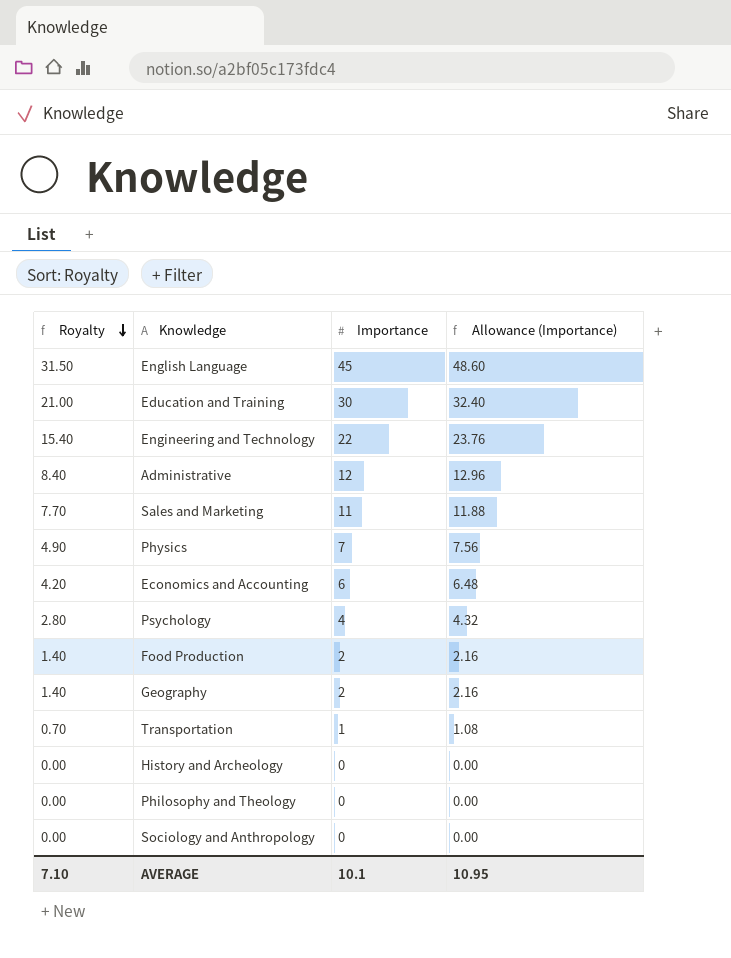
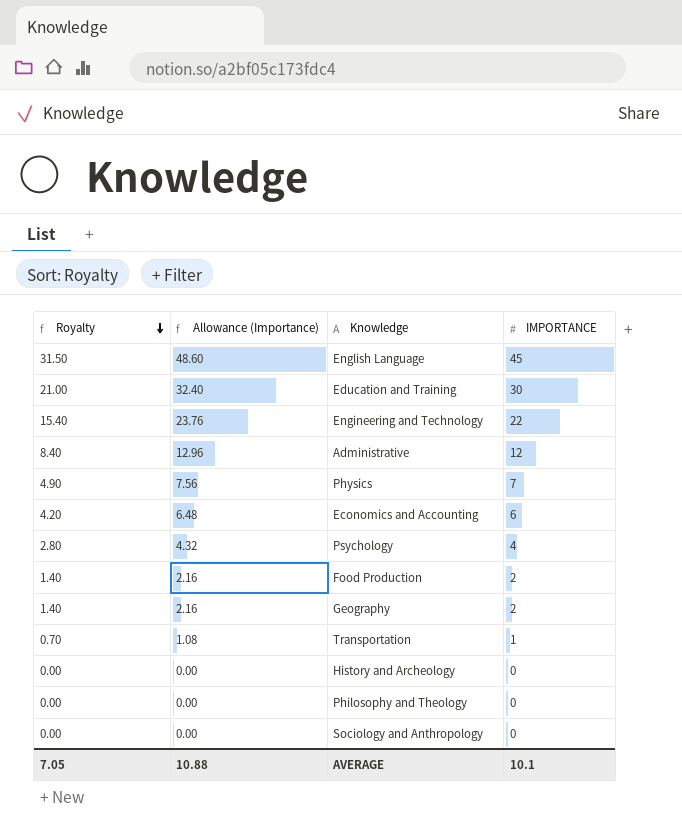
column Allowance (Importance) | position: 4 -> 2
column name: Importance -> IMPORTANCE
row Sales and Marketing: 7.70 | 11 | 11.88 -> none
AVERAGE | Royalty: 7.10 -> 7.05
AVERAGE | Allowance (Importance): 10.95 -> 10.88

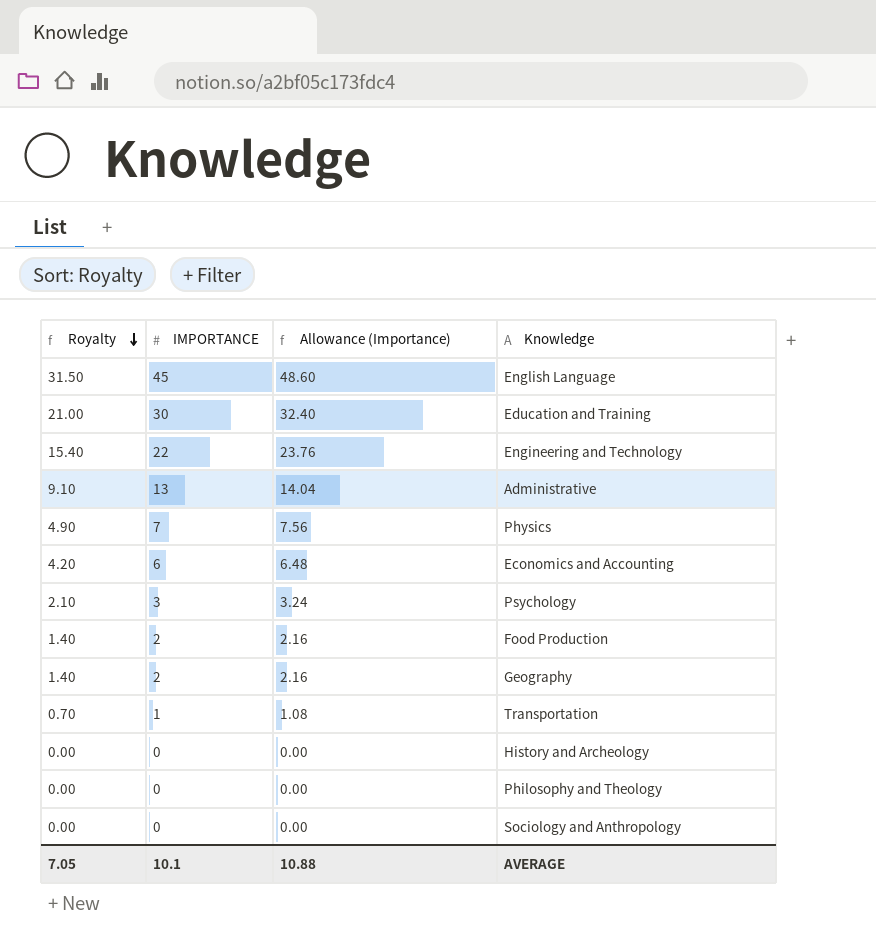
column IMPORTANCE | position: 4 -> 2
Administrative | Royalty: 8.40 -> 9.10
Administrative | IMPORTANCE: 12 -> 13
Administrative | Allowance (Importance): 12.96 -> 14.04
Psychology | Royalty: 2.80 -> 2.10
Psychology | IMPORTANCE: 4 -> 3
Psychology | Allowance (Importance): 4.32 -> 3.24

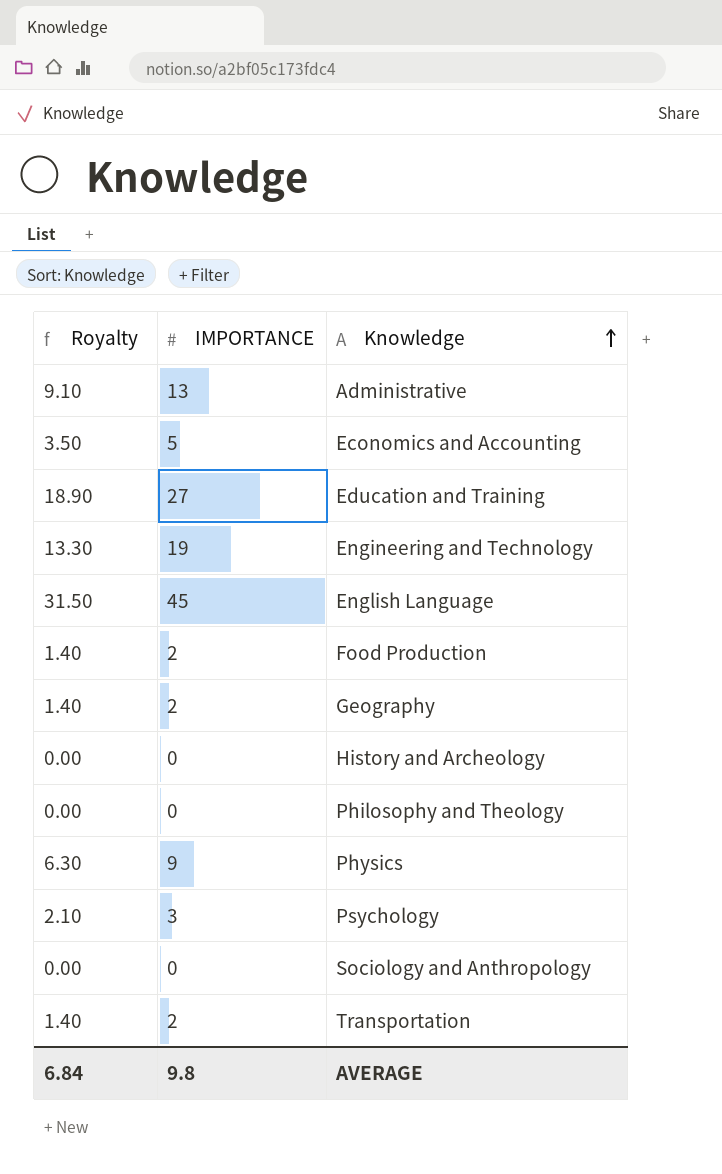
row order: Royalty descending -> Knowledge ascending
column Allowance (Importance) | formula: [IMPORTANCE] * 1.08 -> none
Economics and Accounting | Royalty: 4.20 -> 3.50
Economics and Accounting | IMPORTANCE: 6 -> 5
Education and Training | Royalty: 21.00 -> 18.90
Education and Training | IMPORTANCE: 30 -> 27
Engineering and Technology | Royalty: 15.40 -> 13.30
Engineering and Technology | IMPORTANCE: 22 -> 19
Physics | Royalty: 4.90 -> 6.30
Physics | IMPORTANCE: 7 -> 9
Transportation | Royalty: 0.70 -> 1.40
Transportation | IMPORTANCE: 1 -> 2
AVERAGE | Royalty: 7.05 -> 6.84
AVERAGE | IMPORTANCE: 10.1 -> 9.8

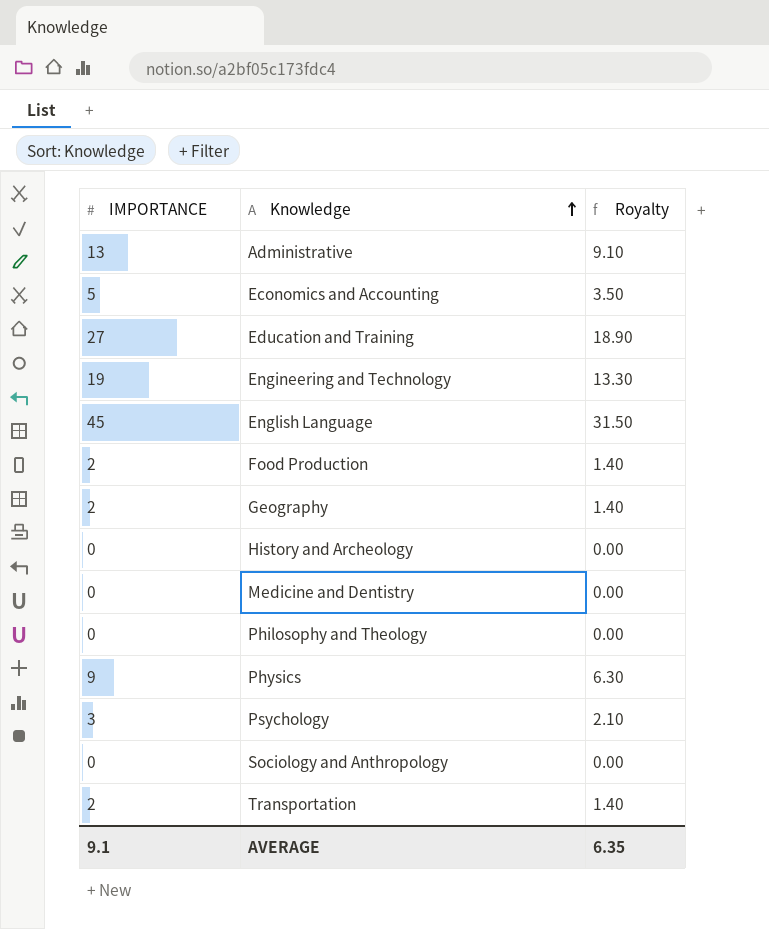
column Royalty | position: 1 -> 3
row Medicine and Dentistry: none -> 0 | 0.00
AVERAGE | IMPORTANCE: 9.8 -> 9.1
AVERAGE | Royalty: 6.84 -> 6.35

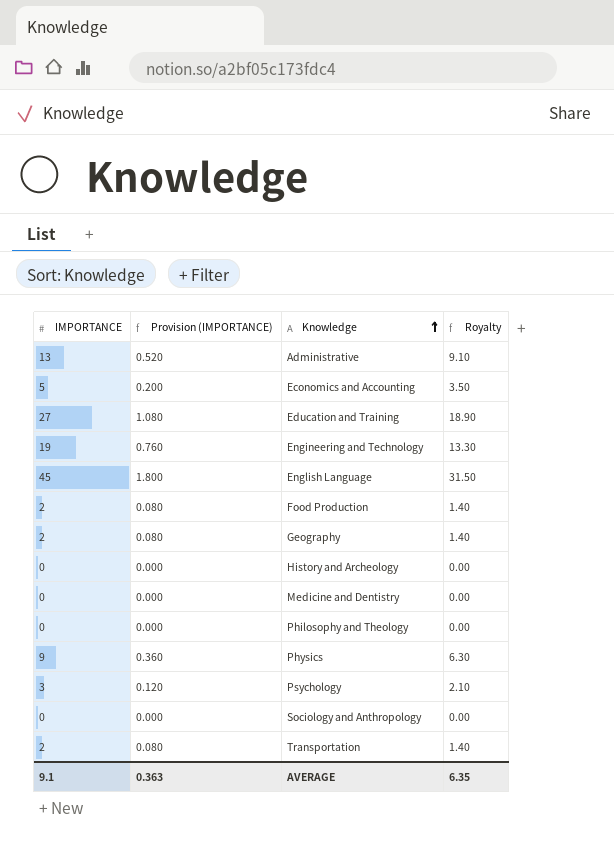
column Provision (IMPORTANCE) | formula: none -> [IMPORTANCE] * 0.04

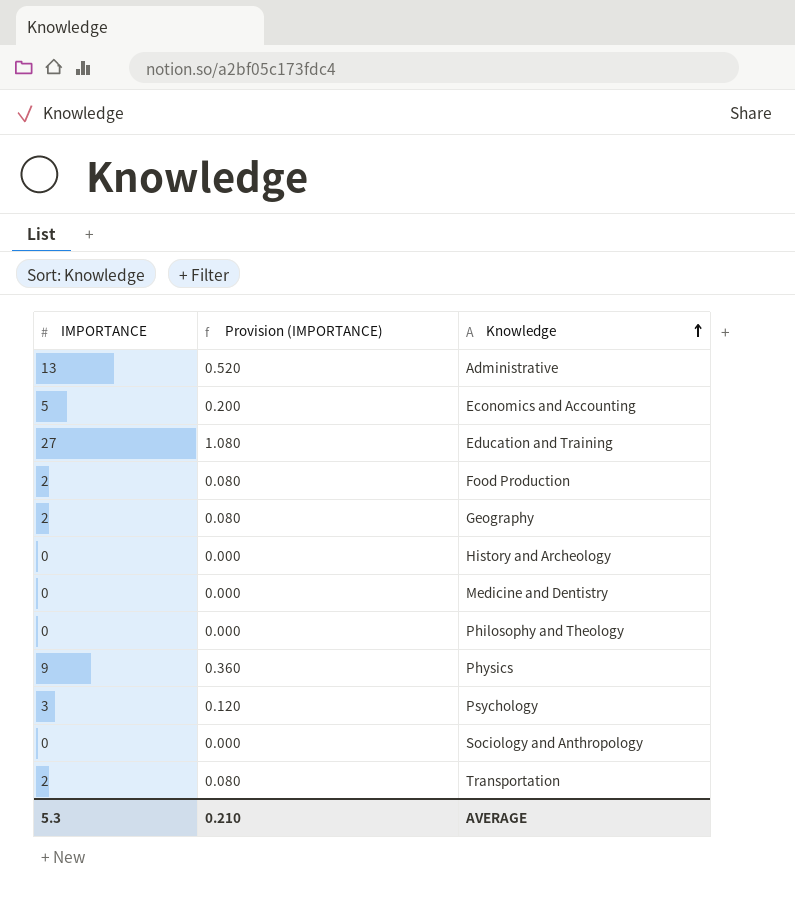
column Royalty | formula: [IMPORTANCE] * 0.7 -> none
row Engineering and Technology: 19 | 0.760 | 13.30 -> none
row English Language: 45 | 1.800 | 31.50 -> none
AVERAGE | IMPORTANCE: 9.1 -> 5.3
AVERAGE | Provision (IMPORTANCE): 0.363 -> 0.210

